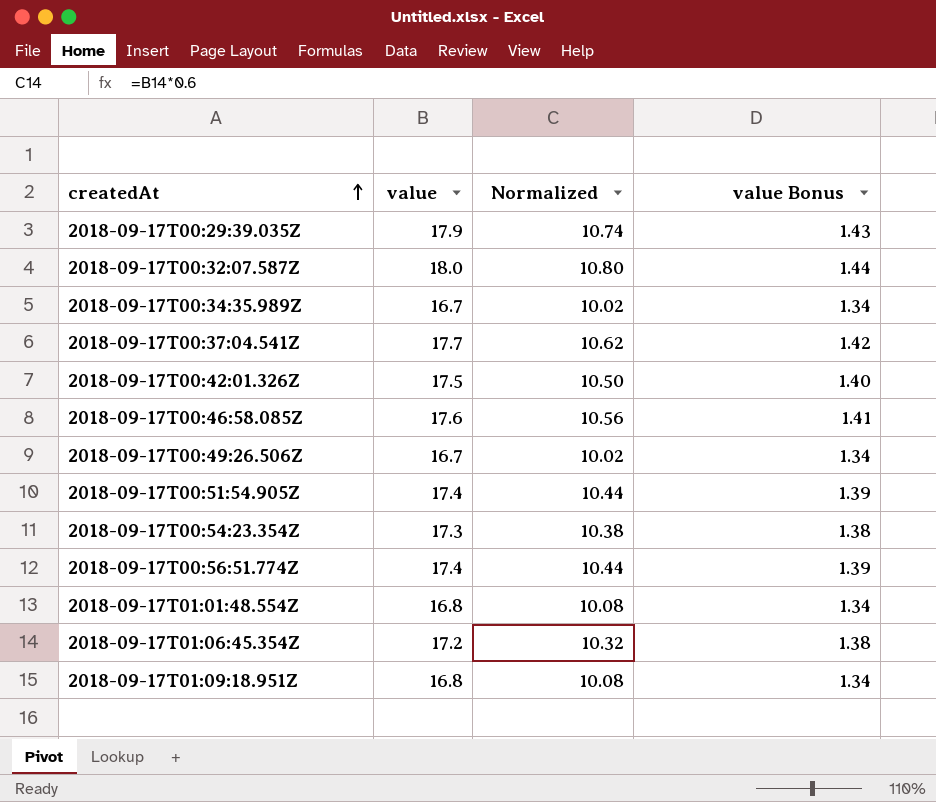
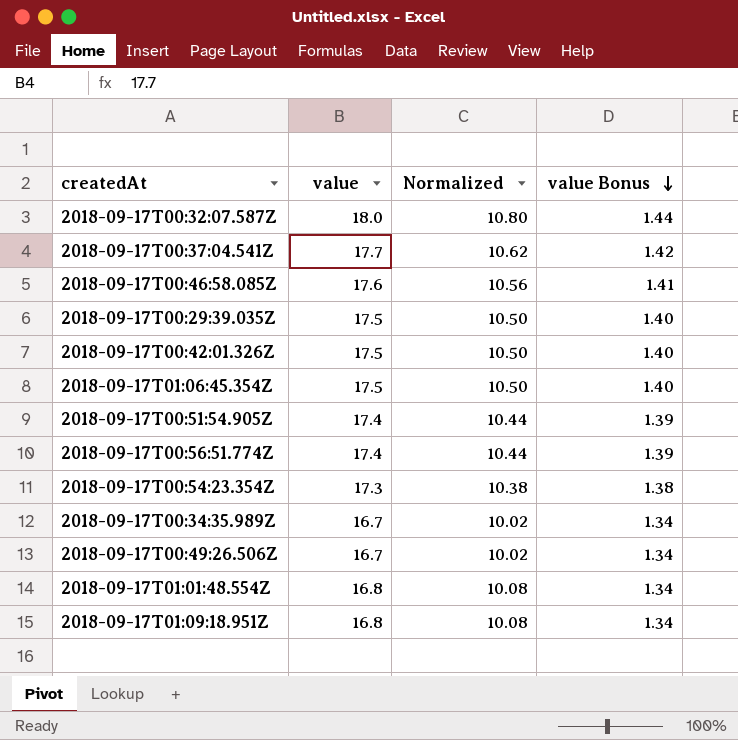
row order: createdAt ascending -> value Bonus descending
2018-09-17T00:29:39.035Z | value: 17.9 -> 17.5
2018-09-17T00:29:39.035Z | Normalized: 10.74 -> 10.50
2018-09-17T00:29:39.035Z | value Bonus: 1.43 -> 1.40
2018-09-17T01:06:45.354Z | value: 17.2 -> 17.5
2018-09-17T01:06:45.354Z | Normalized: 10.32 -> 10.50
2018-09-17T01:06:45.354Z | value Bonus: 1.38 -> 1.40

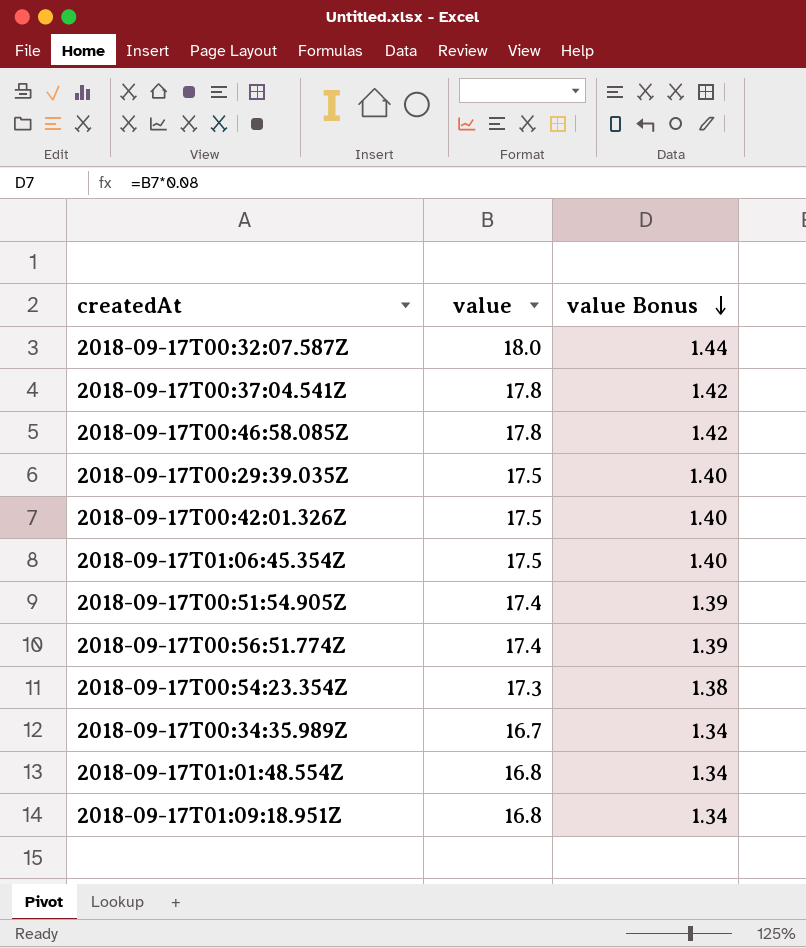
column Normalized | formula: [value] * 0.6 -> none
row 2018-09-17T00:49:26.506Z: 16.7 | 10.02 | 1.34 -> none
2018-09-17T00:37:04.541Z | value: 17.7 -> 17.8
2018-09-17T00:46:58.085Z | value: 17.6 -> 17.8
2018-09-17T00:46:58.085Z | value Bonus: 1.41 -> 1.42

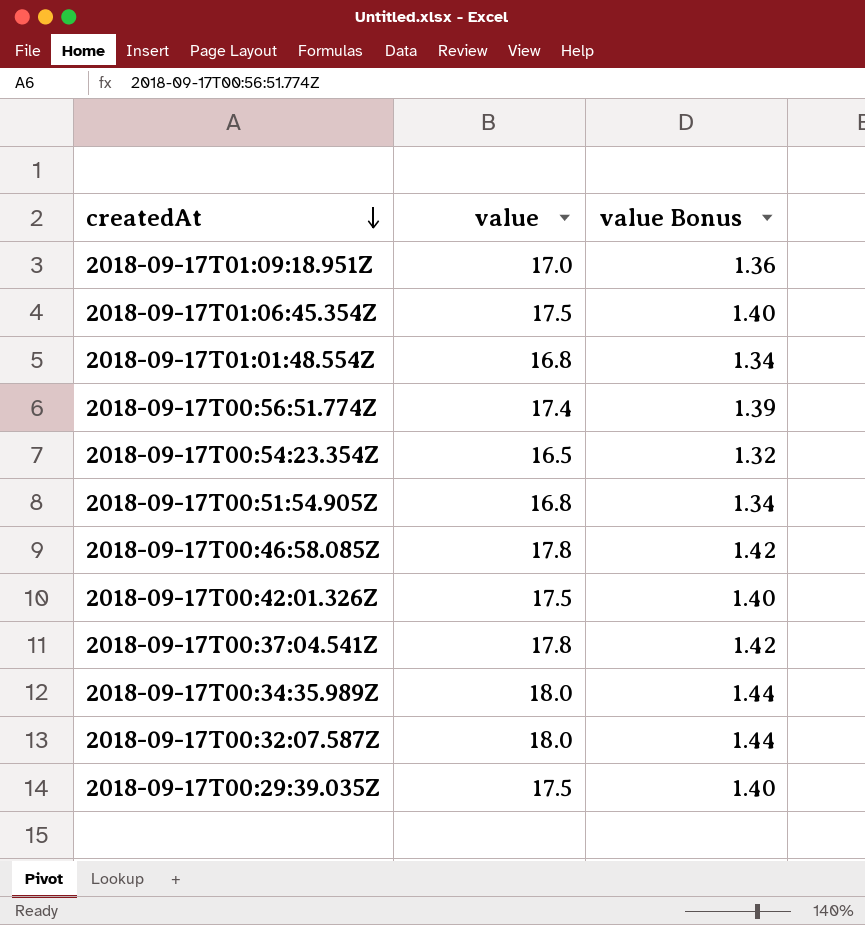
row order: value Bonus descending -> createdAt descending
2018-09-17T01:09:18.951Z | value: 16.8 -> 17.0
2018-09-17T01:09:18.951Z | value Bonus: 1.34 -> 1.36
2018-09-17T00:54:23.354Z | value: 17.3 -> 16.5
2018-09-17T00:54:23.354Z | value Bonus: 1.38 -> 1.32
2018-09-17T00:51:54.905Z | value: 17.4 -> 16.8
2018-09-17T00:51:54.905Z | value Bonus: 1.39 -> 1.34
2018-09-17T00:34:35.989Z | value: 16.7 -> 18.0
2018-09-17T00:34:35.989Z | value Bonus: 1.34 -> 1.44

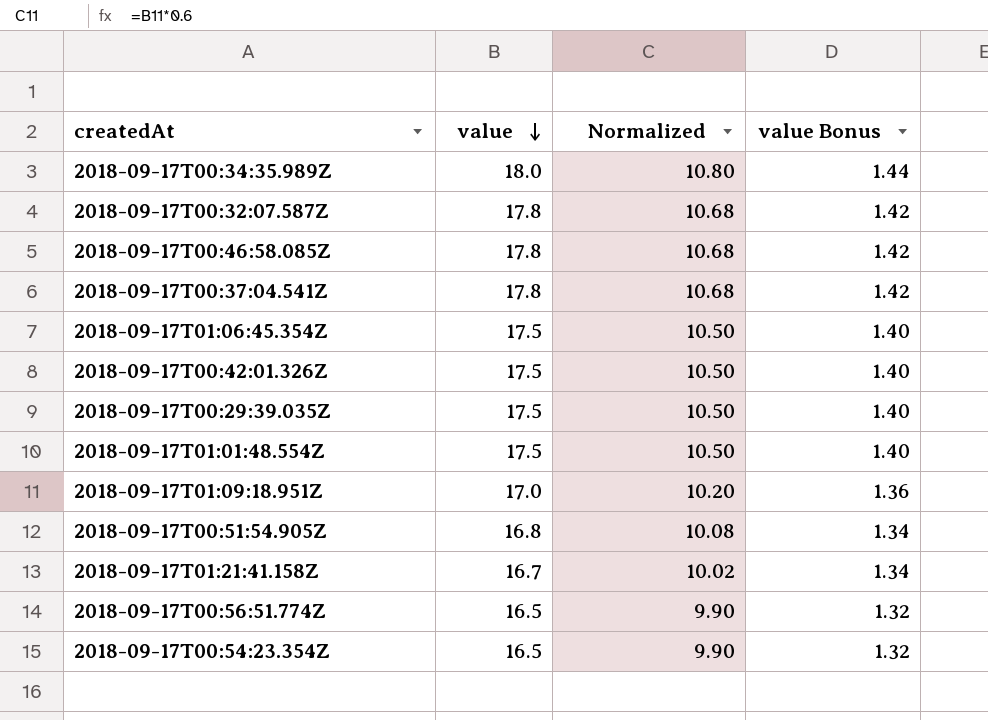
row order: createdAt descending -> value descending
column Normalized | formula: none -> [value] * 0.6
2018-09-17T00:32:07.587Z | value: 18.0 -> 17.8
2018-09-17T00:32:07.587Z | value Bonus: 1.44 -> 1.42
2018-09-17T01:01:48.554Z | value: 16.8 -> 17.5
2018-09-17T01:01:48.554Z | value Bonus: 1.34 -> 1.40
row 2018-09-17T01:21:41.158Z: none -> 16.7 | 10.02 | 1.34
2018-09-17T00:56:51.774Z | value: 17.4 -> 16.5
2018-09-17T00:56:51.774Z | value Bonus: 1.39 -> 1.32

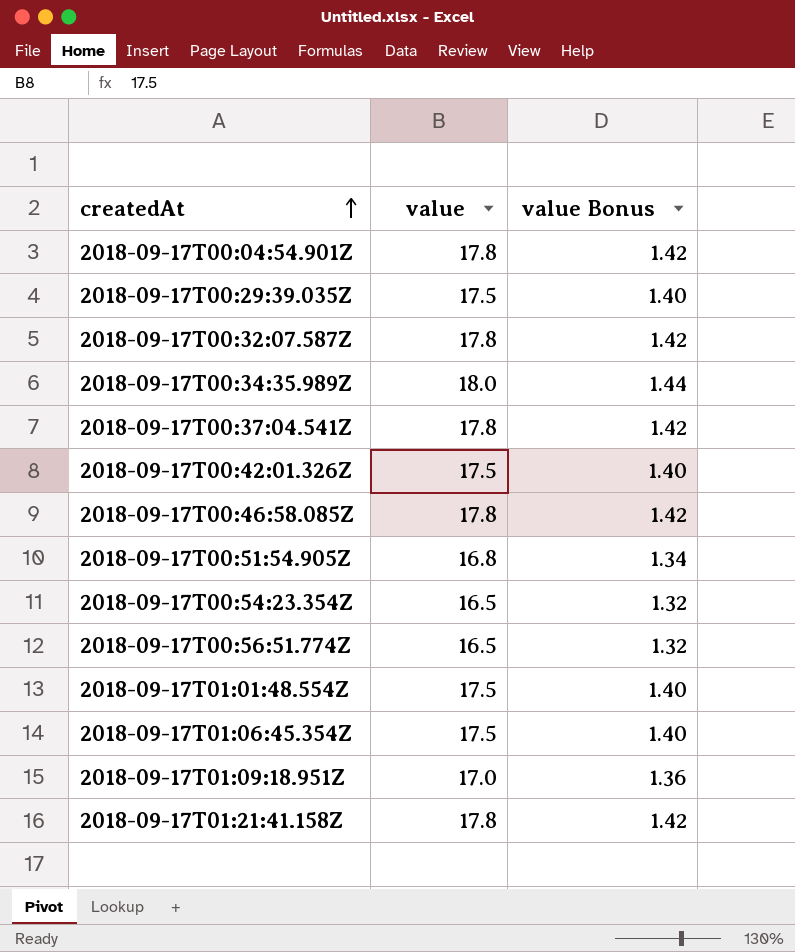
row order: value descending -> createdAt ascending
column Normalized | formula: [value] * 0.6 -> none
row 2018-09-17T00:04:54.901Z: none -> 17.8 | 1.42
2018-09-17T01:21:41.158Z | value: 16.7 -> 17.8
2018-09-17T01:21:41.158Z | value Bonus: 1.34 -> 1.42

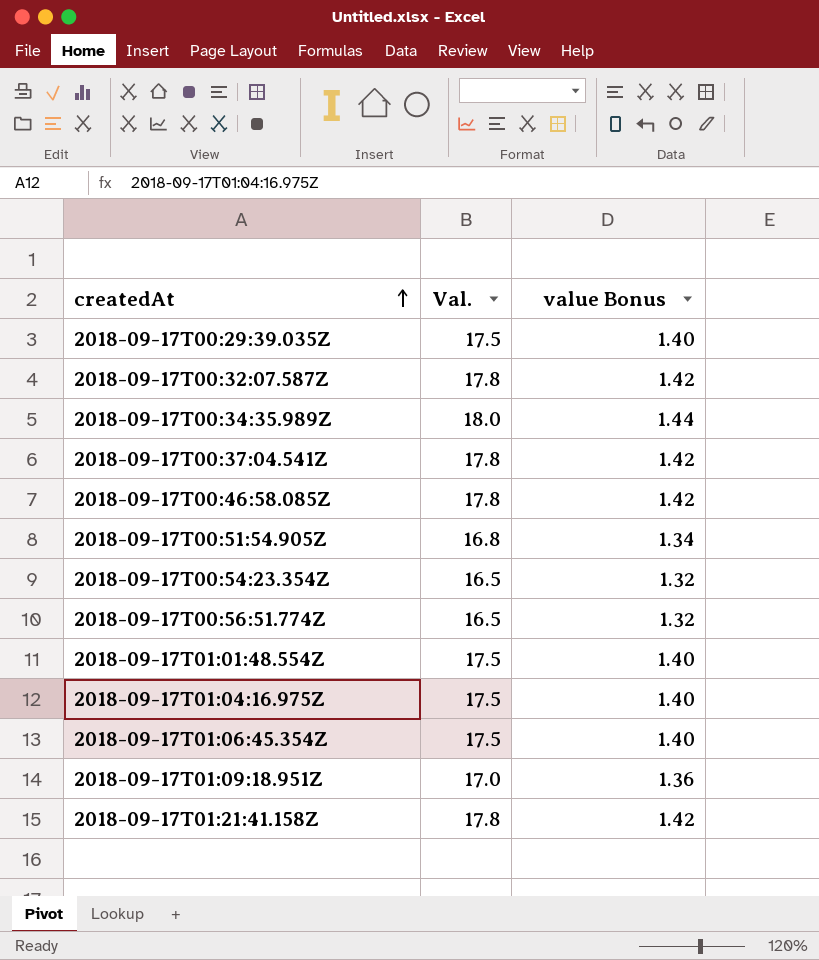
column name: value -> Val.
row 2018-09-17T00:04:54.901Z: 17.8 | 1.42 -> none
row 2018-09-17T00:42:01.326Z: 17.5 | 1.40 -> none
row 2018-09-17T01:04:16.975Z: none -> 17.5 | 1.40

